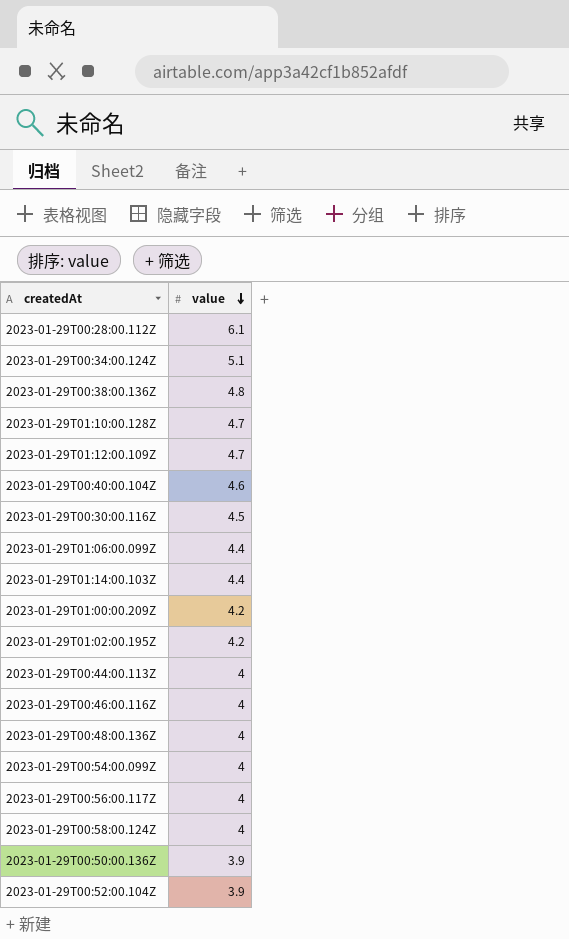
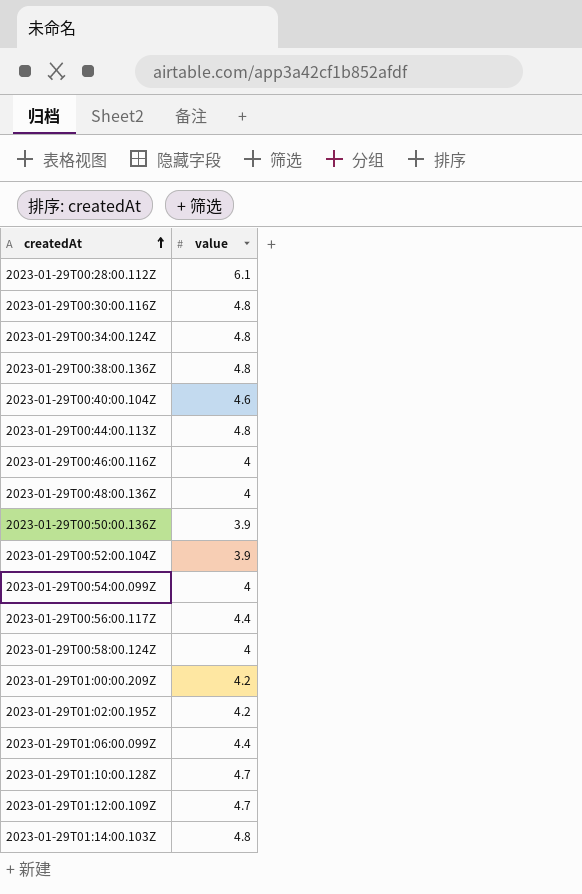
row order: value descending -> createdAt ascending
2023-01-29T00:30:00.116Z | value: 4.5 -> 4.8
2023-01-29T00:34:00.124Z | value: 5.1 -> 4.8
2023-01-29T00:44:00.113Z | value: 4 -> 4.8
2023-01-29T00:56:00.117Z | value: 4 -> 4.4
2023-01-29T01:14:00.103Z | value: 4.4 -> 4.8

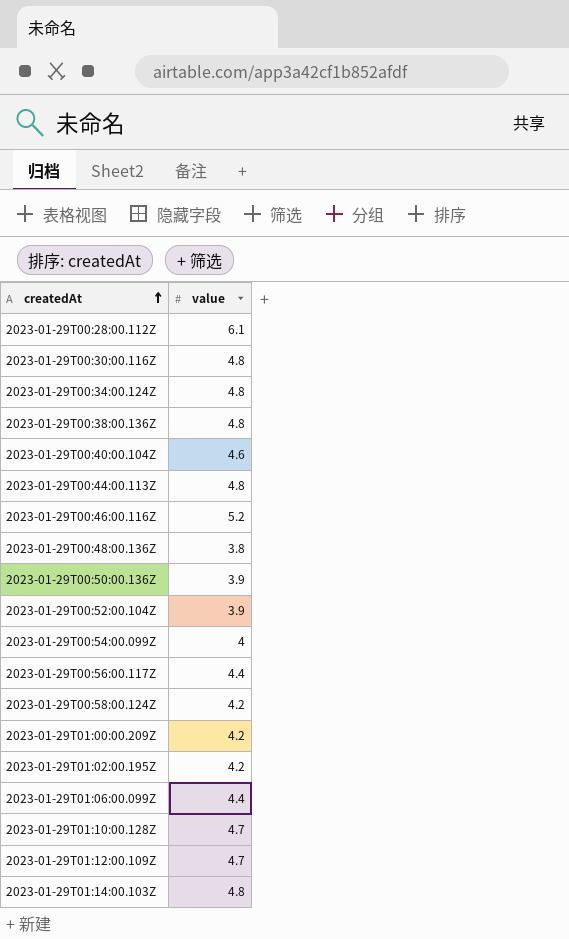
2023-01-29T00:46:00.116Z | value: 4 -> 5.2
2023-01-29T00:48:00.136Z | value: 4 -> 3.8
2023-01-29T00:58:00.124Z | value: 4 -> 4.2

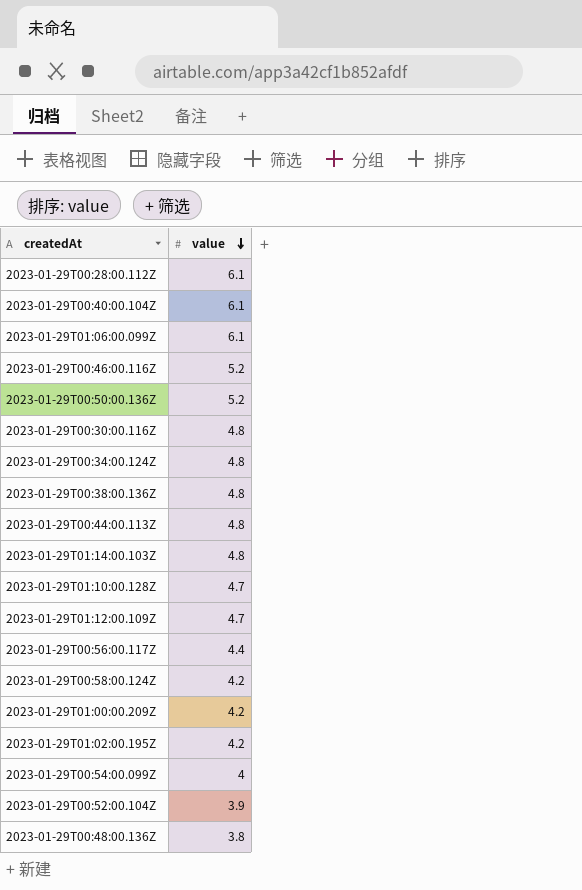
row order: createdAt ascending -> value descending
2023-01-29T00:40:00.104Z | value: 4.6 -> 6.1
2023-01-29T01:06:00.099Z | value: 4.4 -> 6.1
2023-01-29T00:50:00.136Z | value: 3.9 -> 5.2

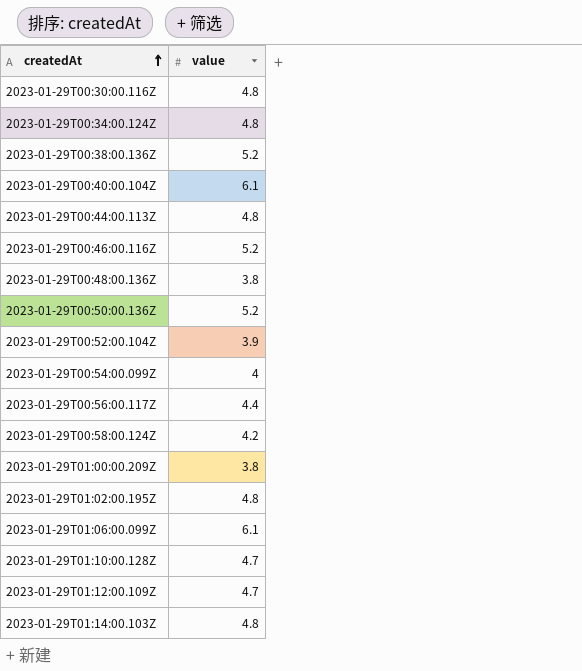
row order: value descending -> createdAt ascending
row 2023-01-29T00:28:00.112Z: 6.1 -> none
2023-01-29T00:38:00.136Z | value: 4.8 -> 5.2
2023-01-29T01:00:00.209Z | value: 4.2 -> 3.8
2023-01-29T01:02:00.195Z | value: 4.2 -> 4.8

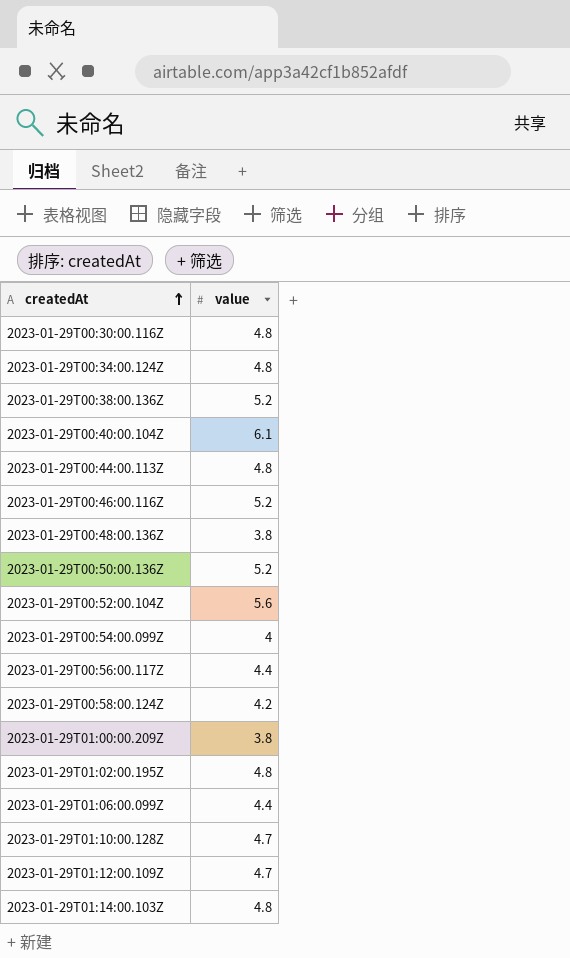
2023-01-29T00:52:00.104Z | value: 3.9 -> 5.6
2023-01-29T01:06:00.099Z | value: 6.1 -> 4.4

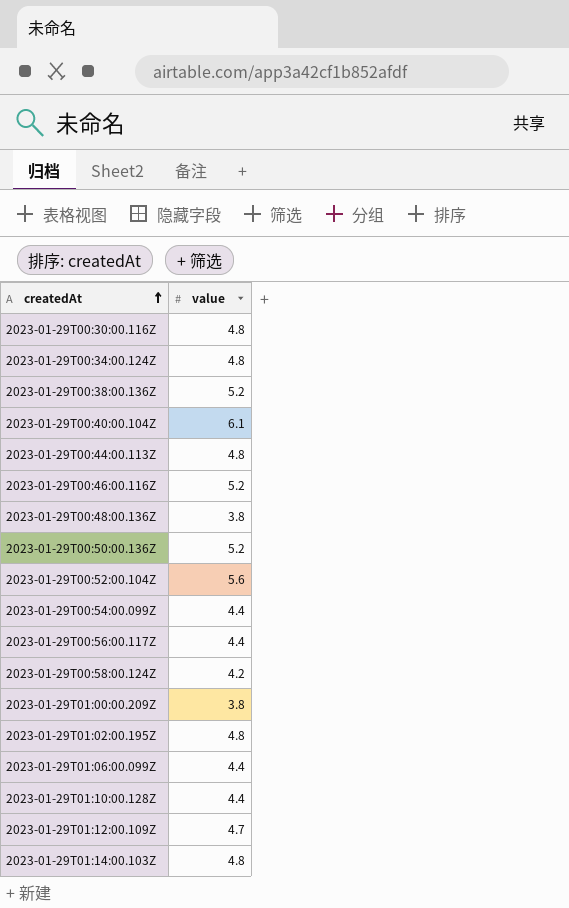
2023-01-29T00:54:00.099Z | value: 4 -> 4.4
2023-01-29T01:10:00.128Z | value: 4.7 -> 4.4

